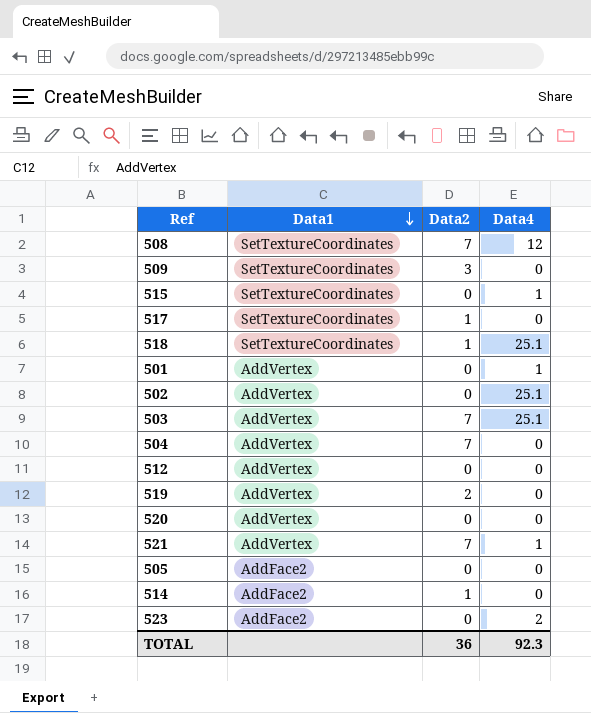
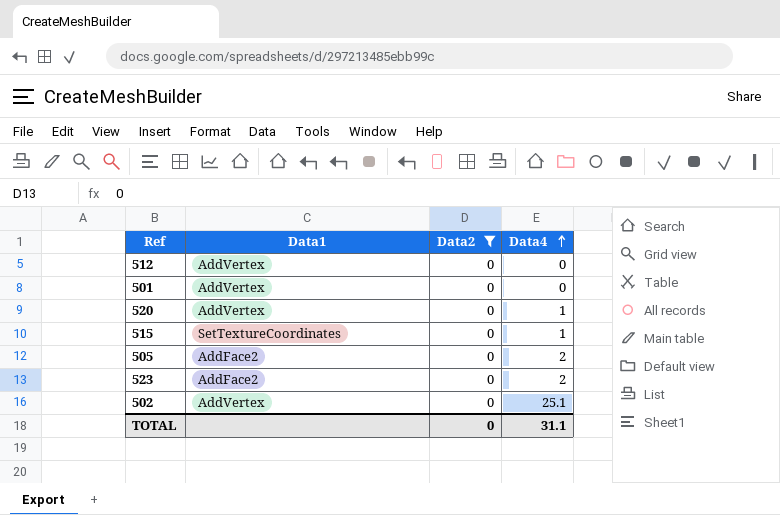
filter: none -> Data2 = 0
row order: Data1 descending -> Data4 ascending
501 | Data4: 1 -> 0
520 | Data4: 0 -> 1
505 | Data4: 0 -> 2
TOTAL | Data2: 36 -> 0
TOTAL | Data4: 92.3 -> 31.1

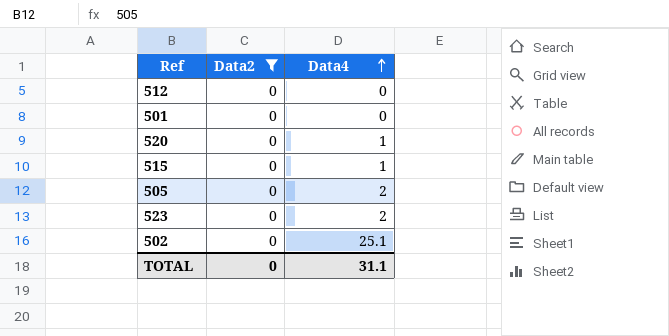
column Data1 | position: 2 -> none

